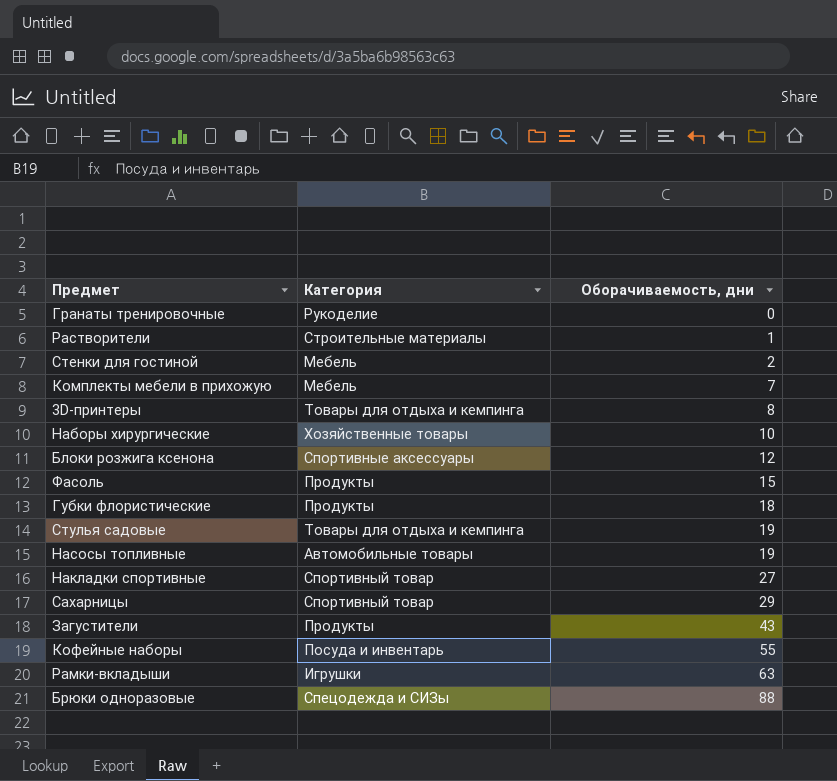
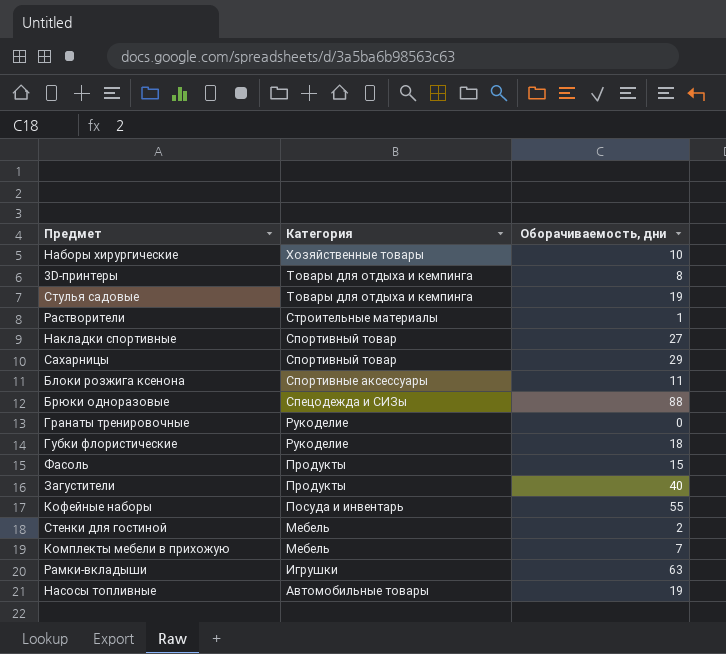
row order: Оборачиваемость, дни ascending -> Категория descending
Блоки розжига ксенона | Оборачиваемость, дни: 12 -> 11
Губки флористические | Категория: Продукты -> Рукоделие
Загустители | Оборачиваемость, дни: 43 -> 40

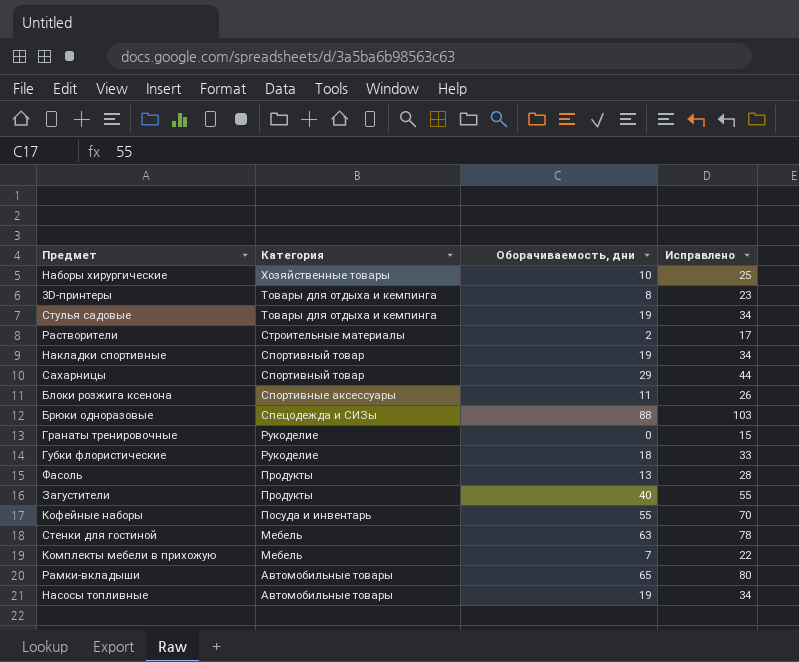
column Исправлено | formula: none -> [Оборачиваемость, дни] + 15
Растворители | Оборачиваемость, дни: 1 -> 2
Накладки спортивные | Оборачиваемость, дни: 27 -> 19
Фасоль | Оборачиваемость, дни: 15 -> 13
Стенки для гостиной | Оборачиваемость, дни: 2 -> 63
Рамки-вкладыши | Категория: Игрушки -> Автомобильные товары
Рамки-вкладыши | Оборачиваемость, дни: 63 -> 65

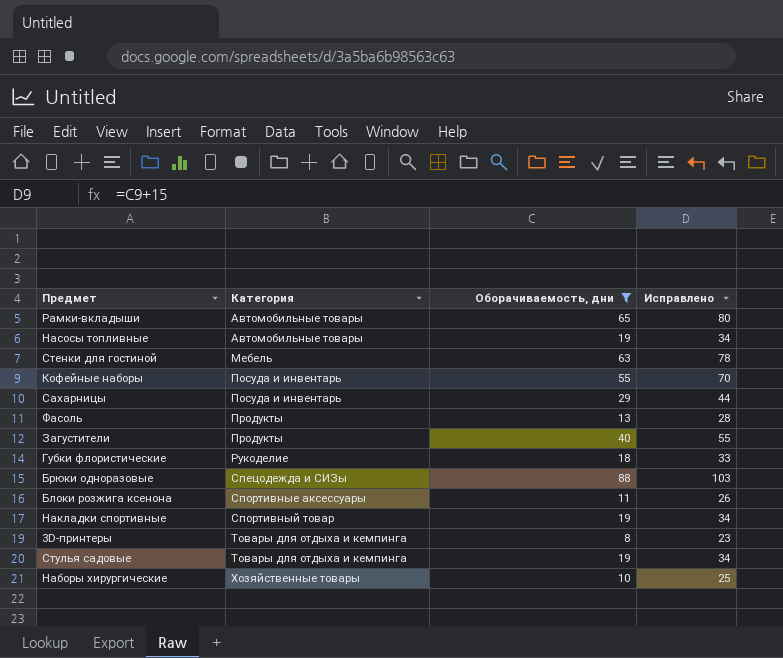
filter: none -> Оборачиваемость, дни >= 8
row order: Категория descending -> Категория ascending
Сахарницы | Категория: Спортивный товар -> Посуда и инвентарь

